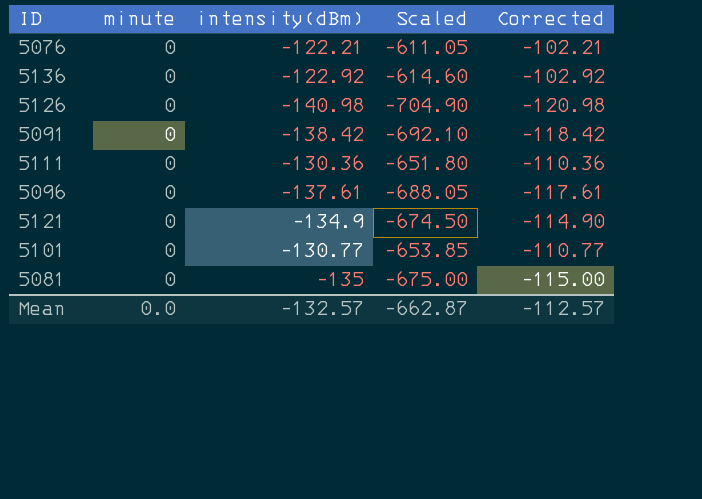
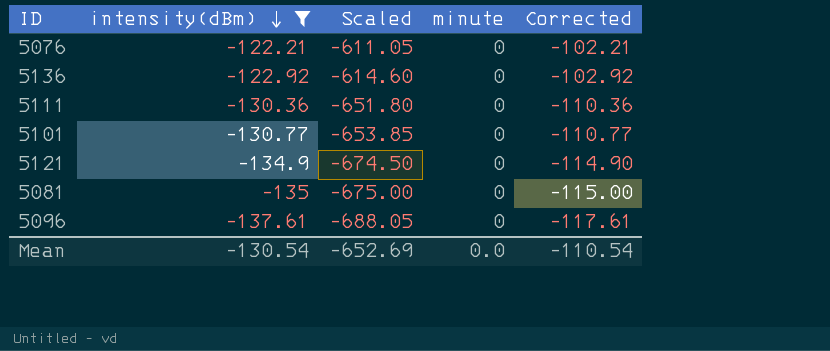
filter: none -> intensity(dBm) >= -137.61
row order: none -> intensity(dBm) descending
column minute | position: 2 -> 4
Mean | intensity(dBm): -132.57 -> -130.54
Mean | Scaled: -662.87 -> -652.69
Mean | Corrected: -112.57 -> -110.54

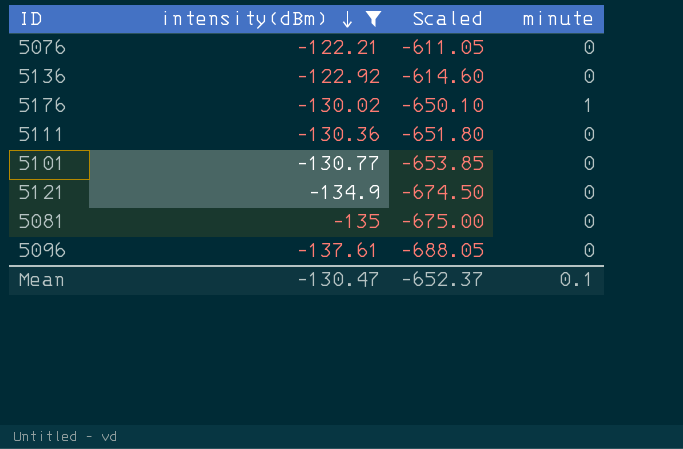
column Corrected | formula: [intensity(dBm)] + 20 -> none
row 5176: none -> -130.02 | -650.10 | 1
Mean | intensity(dBm): -130.54 -> -130.47
Mean | Scaled: -652.69 -> -652.37
Mean | minute: 0.0 -> 0.1

